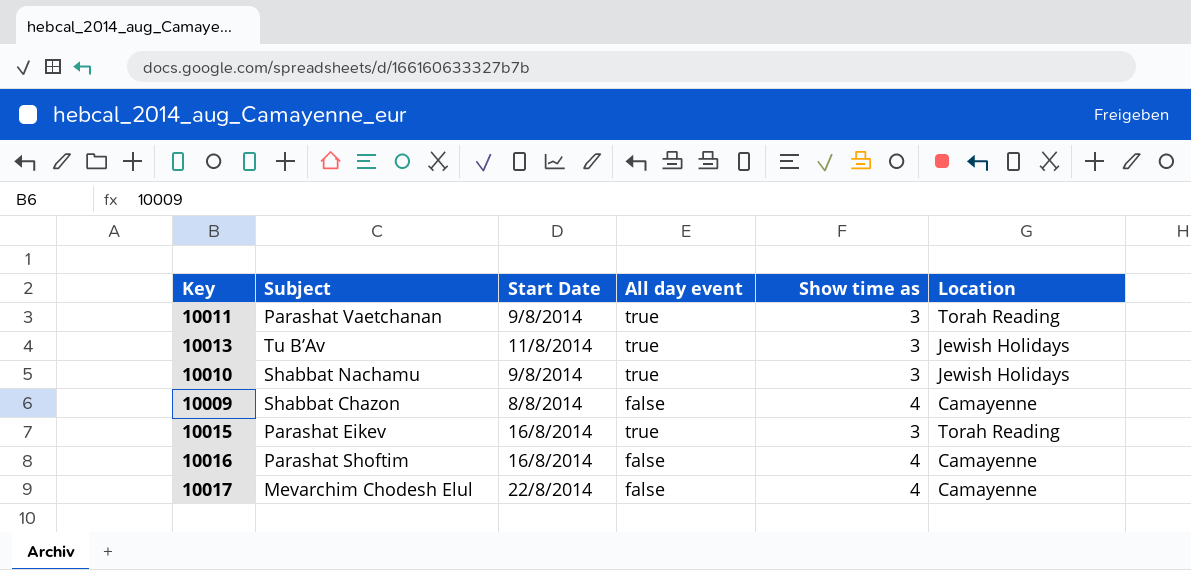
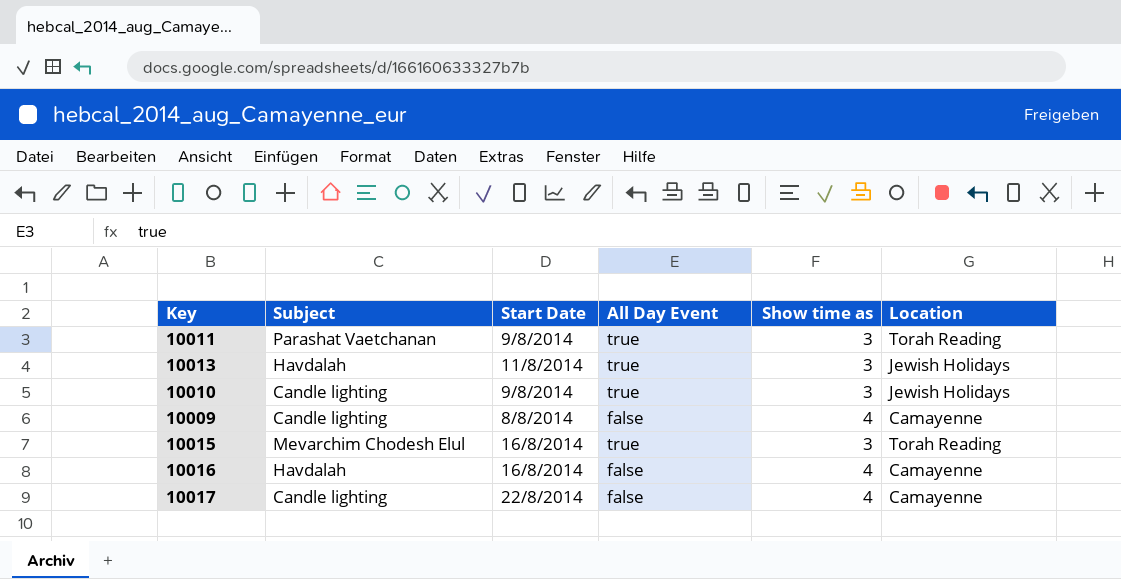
column name: All day event -> All Day Event
10013 | Subject: Tu B’Av -> Havdalah
10010 | Subject: Shabbat Nachamu -> Candle lighting
10009 | Subject: Shabbat Chazon -> Candle lighting
10015 | Subject: Parashat Eikev -> Mevarchim Chodesh Elul
10016 | Subject: Parashat Shoftim -> Havdalah
10017 | Subject: Mevarchim Chodesh Elul -> Candle lighting

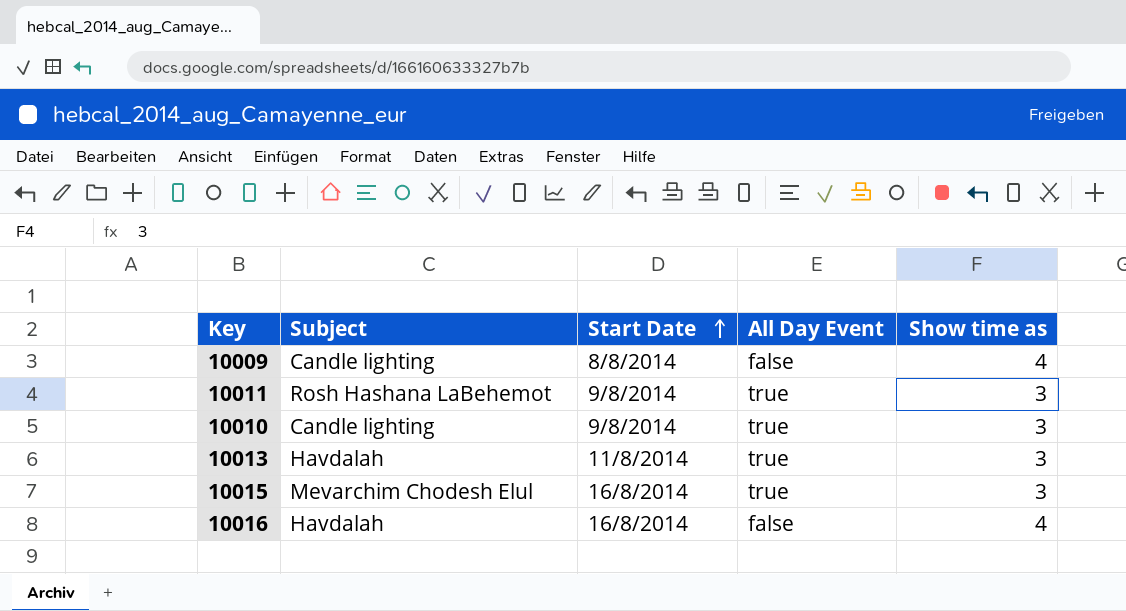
row order: none -> Start Date ascending
column Location | position: 6 -> none
row 10017: Candle lighting | 22/8/2014 | false | 4 | Camayenne -> none
10011 | Subject: Parashat Vaetchanan -> Rosh Hashana LaBehemot

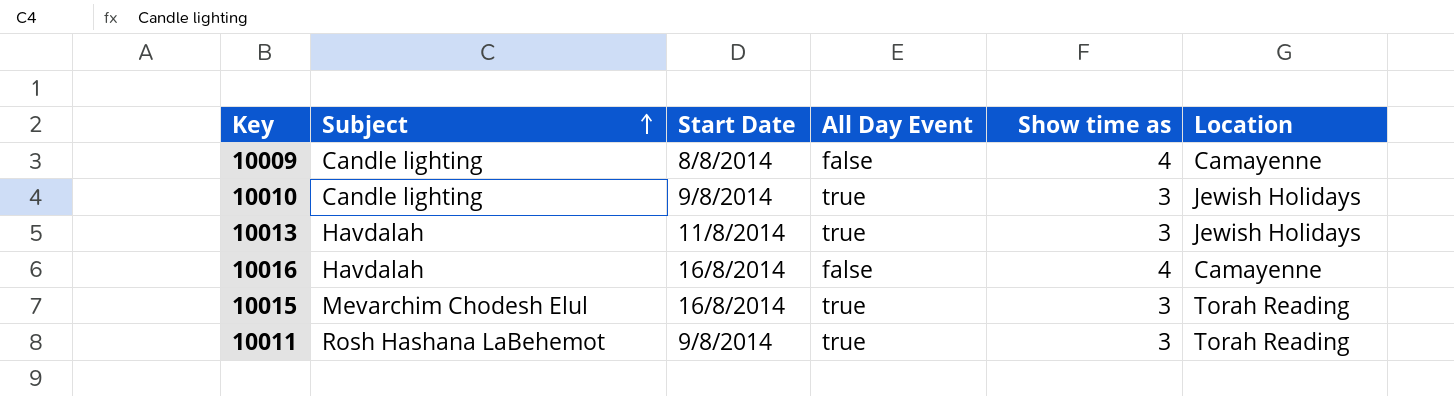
row order: Start Date ascending -> Subject ascending
column Location | position: none -> 6

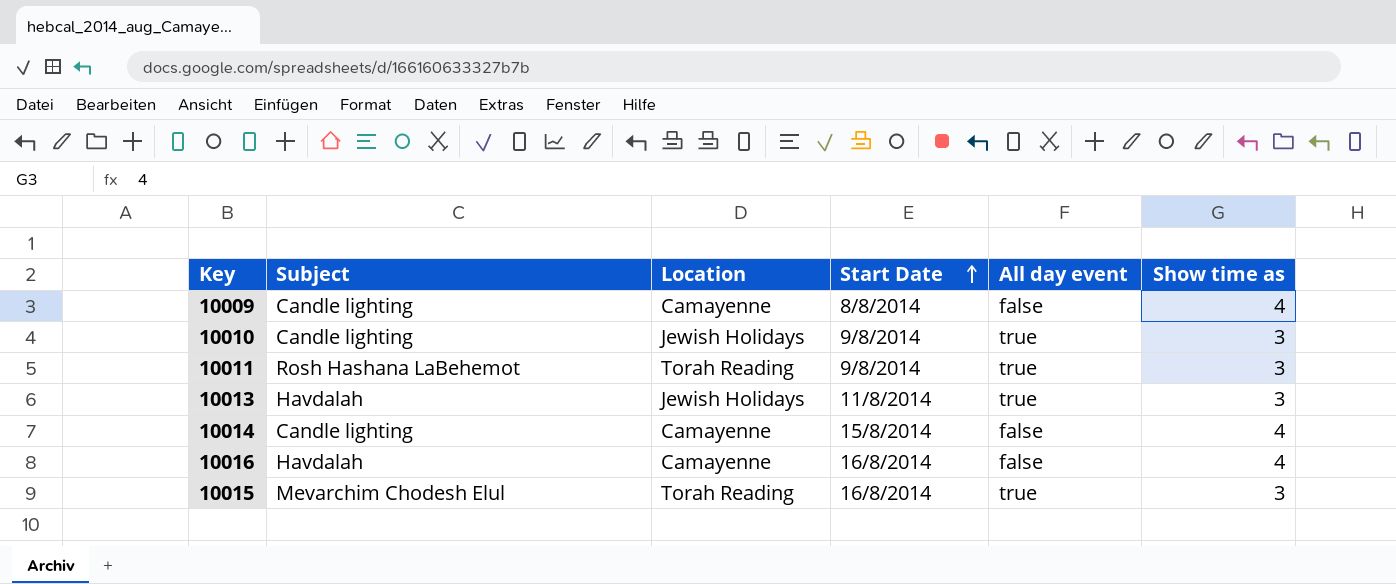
row order: Subject ascending -> Start Date ascending
column Location | position: 6 -> 3
column name: All Day Event -> All day event
row 10014: none -> Candle lighting | Camayenne | 15/8/2014 | false | 4

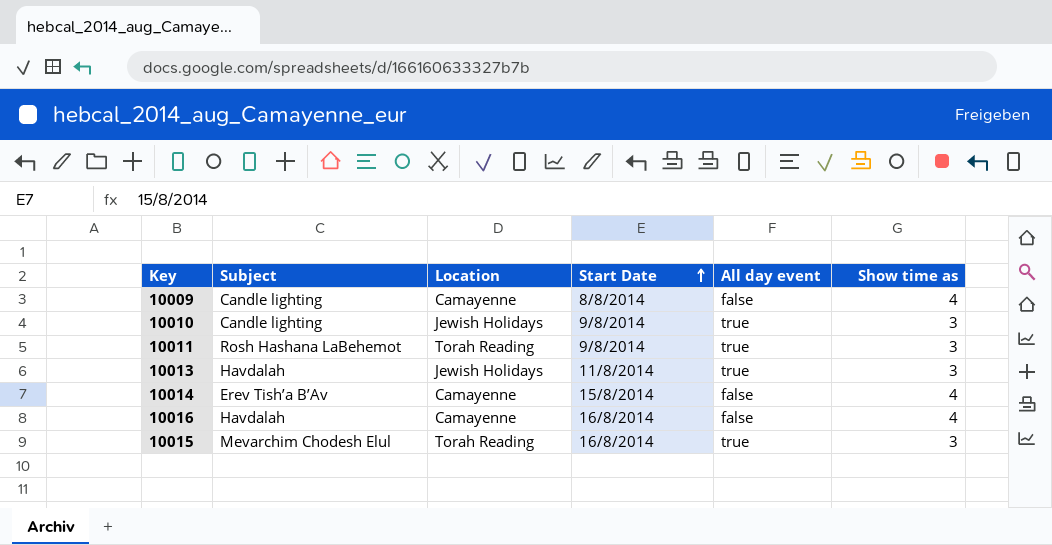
10014 | Subject: Candle lighting -> Erev Tish’a B’Av

